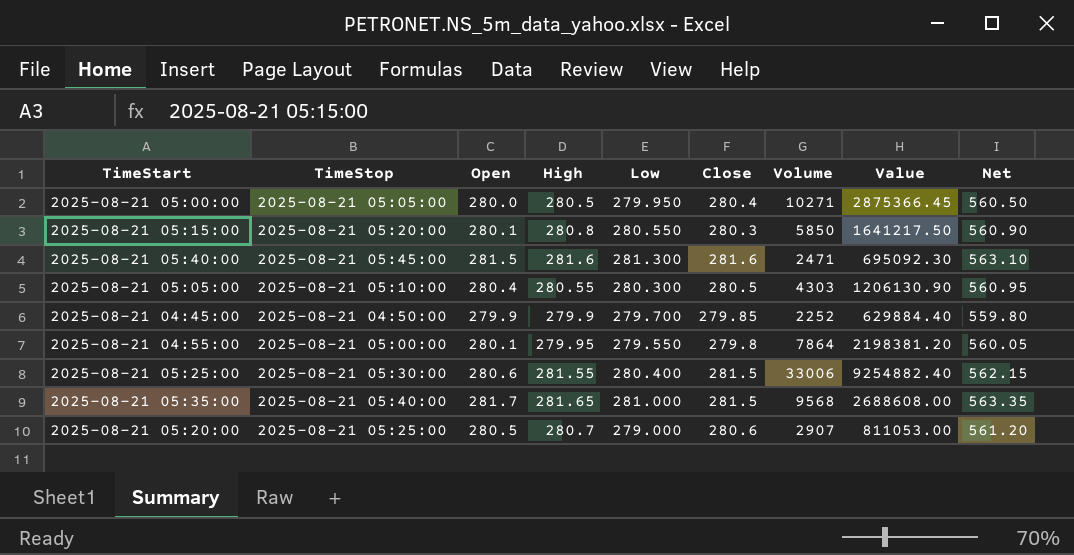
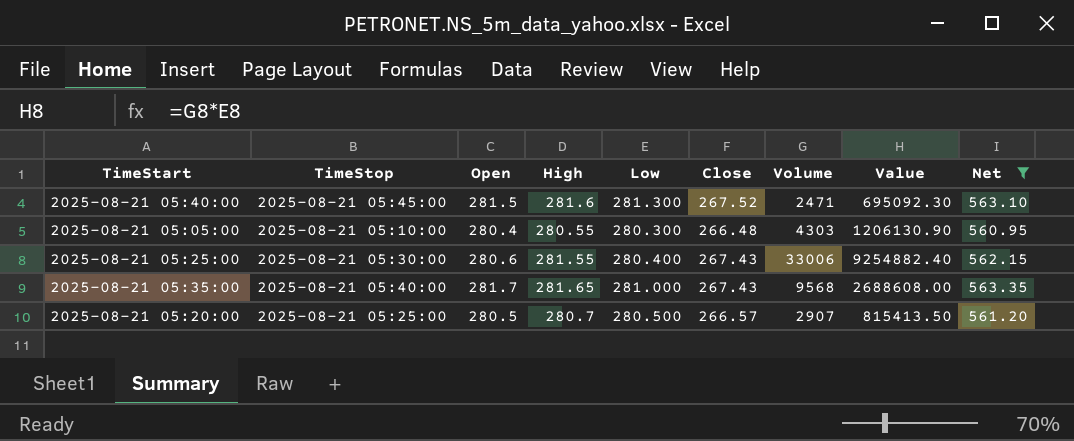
filter: none -> Net >= 560.95
2025-08-21 05:40:00 | Close: 281.6 -> 267.52
2025-08-21 05:05:00 | Close: 280.5 -> 266.48
2025-08-21 05:25:00 | Close: 281.5 -> 267.43
2025-08-21 05:35:00 | Close: 281.5 -> 267.43
2025-08-21 05:20:00 | Low: 279.000 -> 280.500
2025-08-21 05:20:00 | Close: 280.6 -> 266.57
2025-08-21 05:20:00 | Value: 811053.00 -> 815413.50

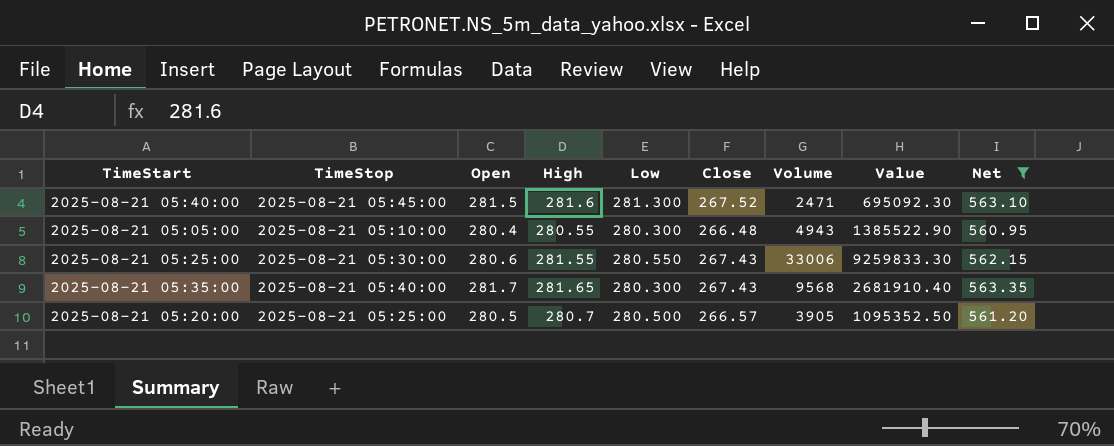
2025-08-21 05:05:00 | Volume: 4303 -> 4943
2025-08-21 05:05:00 | Value: 1206130.90 -> 1385522.90
2025-08-21 05:25:00 | Low: 280.400 -> 280.550
2025-08-21 05:25:00 | Value: 9254882.40 -> 9259833.30
2025-08-21 05:35:00 | Low: 281.000 -> 280.300
2025-08-21 05:35:00 | Value: 2688608.00 -> 2681910.40
2025-08-21 05:20:00 | Volume: 2907 -> 3905
2025-08-21 05:20:00 | Value: 815413.50 -> 1095352.50

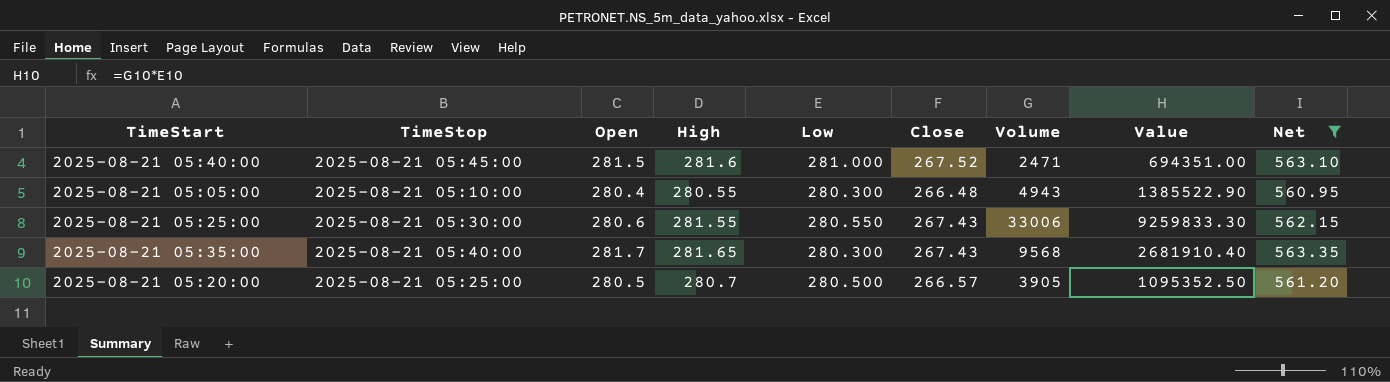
2025-08-21 05:40:00 | Low: 281.300 -> 281.000
2025-08-21 05:40:00 | Value: 695092.30 -> 694351.00

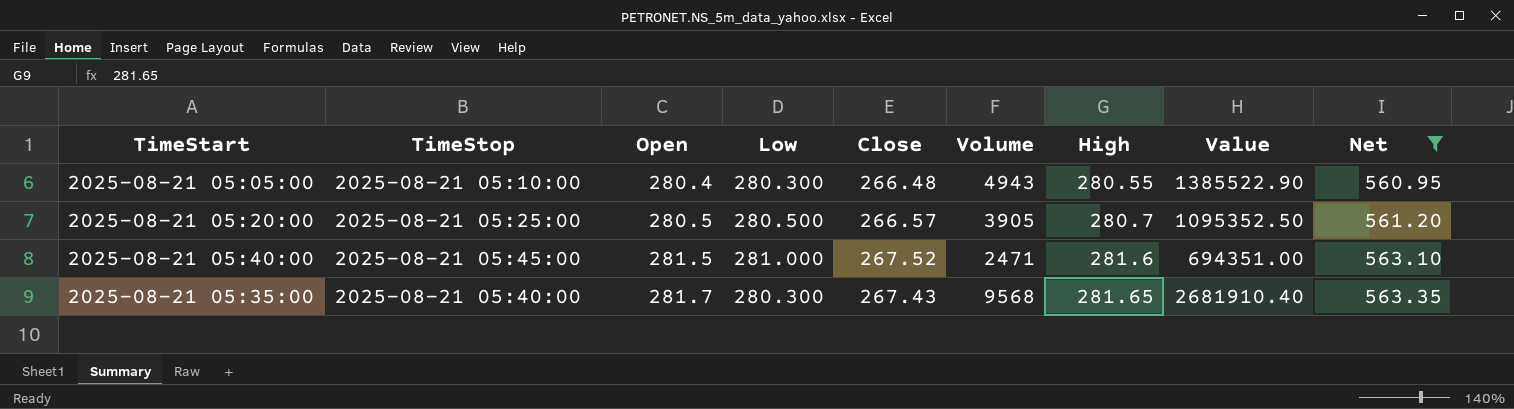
row order: none -> Open ascending
column High | position: 4 -> 7
row 2025-08-21 05:25:00: 2025-08-21 05:30:00 | 280.6 | 281.55 | 280.550 | 267.43 | 33006 | 9259833.30 | 562.15 -> none

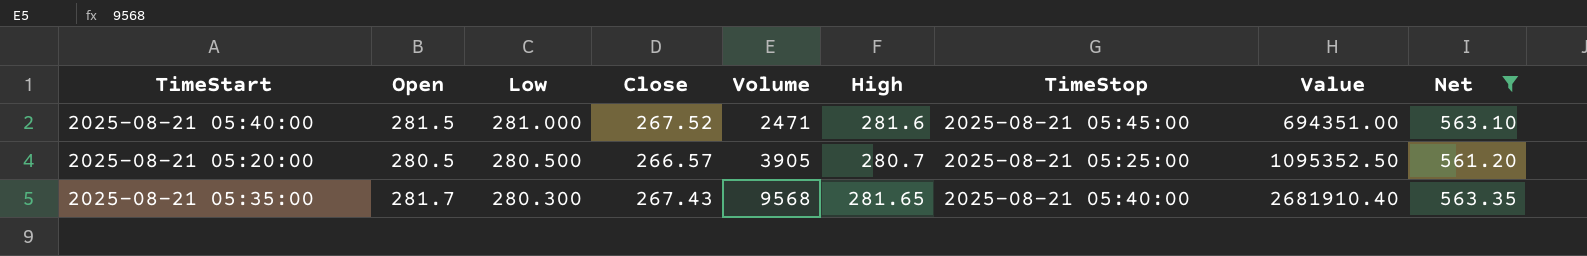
row order: Open ascending -> Low descending
column TimeStop | position: 2 -> 7
row 2025-08-21 05:05:00: 2025-08-21 05:10:00 | 280.4 | 280.300 | 266.48 | 4943 | 280.55 | 1385522.90 | 560.95 -> none

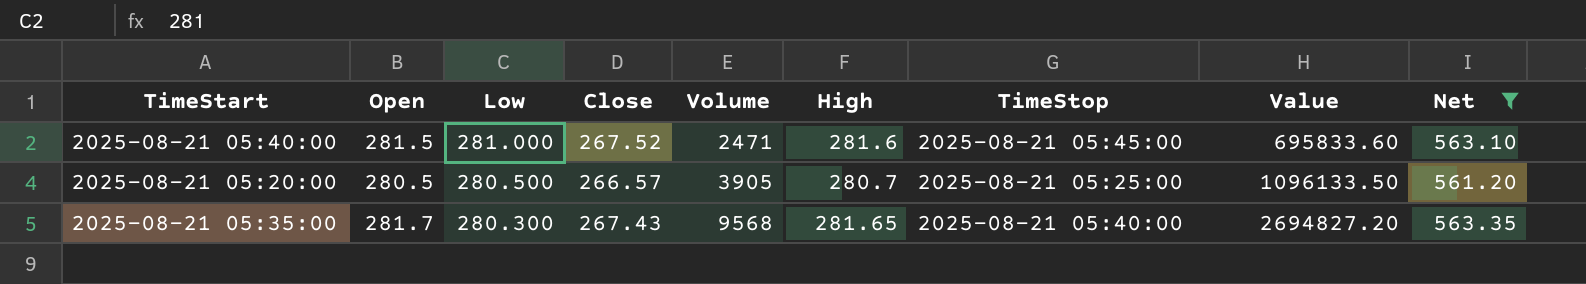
column Value | formula: [Low] * [Volume] -> [Volume] * [High]

